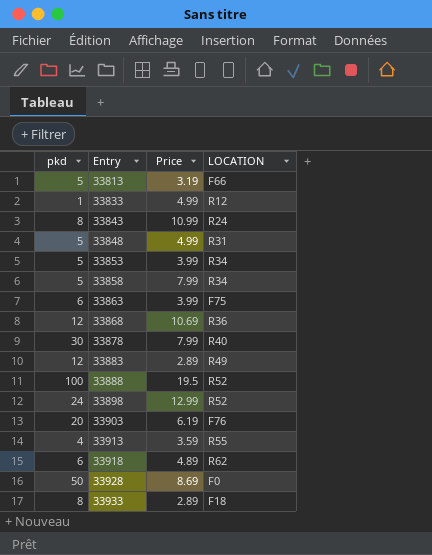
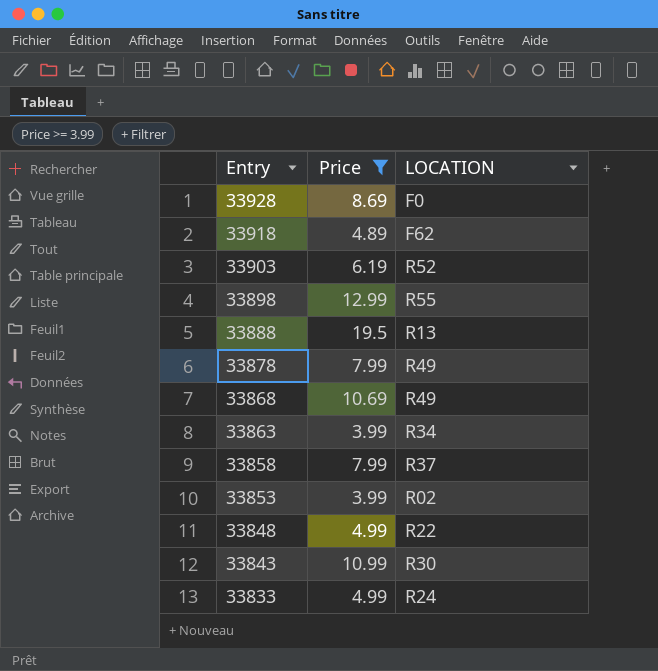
filter: none -> Price >= 3.99
row order: Entry ascending -> Entry descending
column pkd | position: 1 -> none
33918 | LOCATION: R62 -> F62
33903 | LOCATION: F76 -> R52
33898 | LOCATION: R52 -> R55
33888 | LOCATION: R52 -> R13
33878 | LOCATION: R40 -> R49
33868 | LOCATION: R36 -> R49
33863 | LOCATION: F75 -> R34
33858 | LOCATION: R34 -> R37
33853 | LOCATION: R34 -> R02
33848 | LOCATION: R31 -> R22
33843 | LOCATION: R24 -> R30
33833 | LOCATION: R12 -> R24

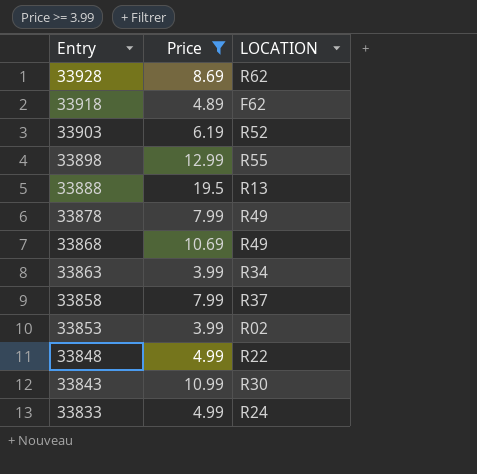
33928 | LOCATION: F0 -> R62

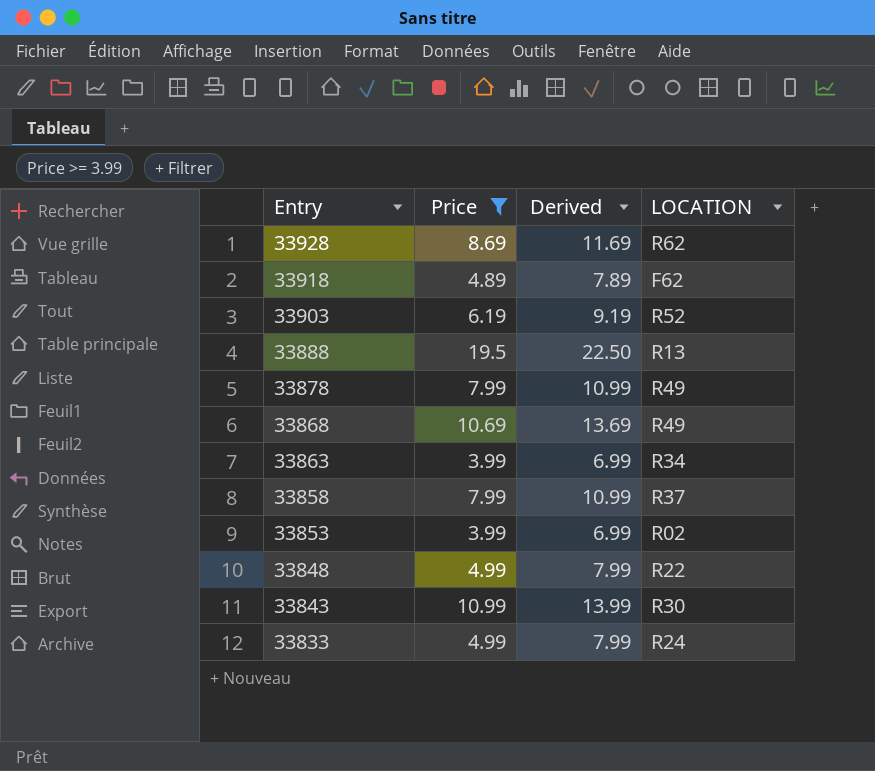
column Derived | formula: none -> [Price] + 3
row 33898: 12.99 | R55 -> none

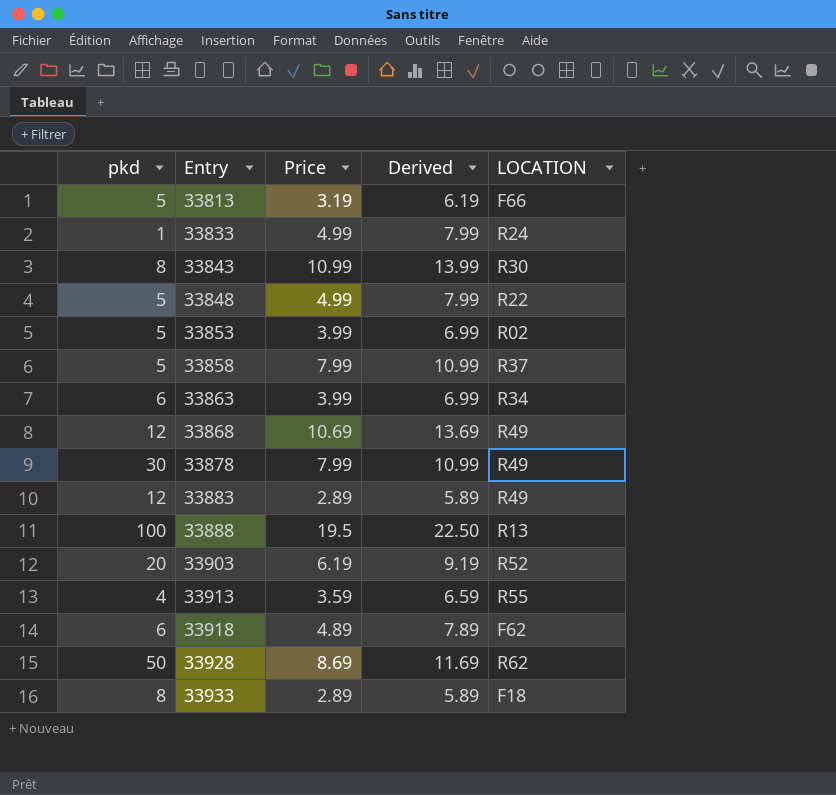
filter: Price >= 3.99 -> none
row order: Entry descending -> Entry ascending
column pkd | position: none -> 1

